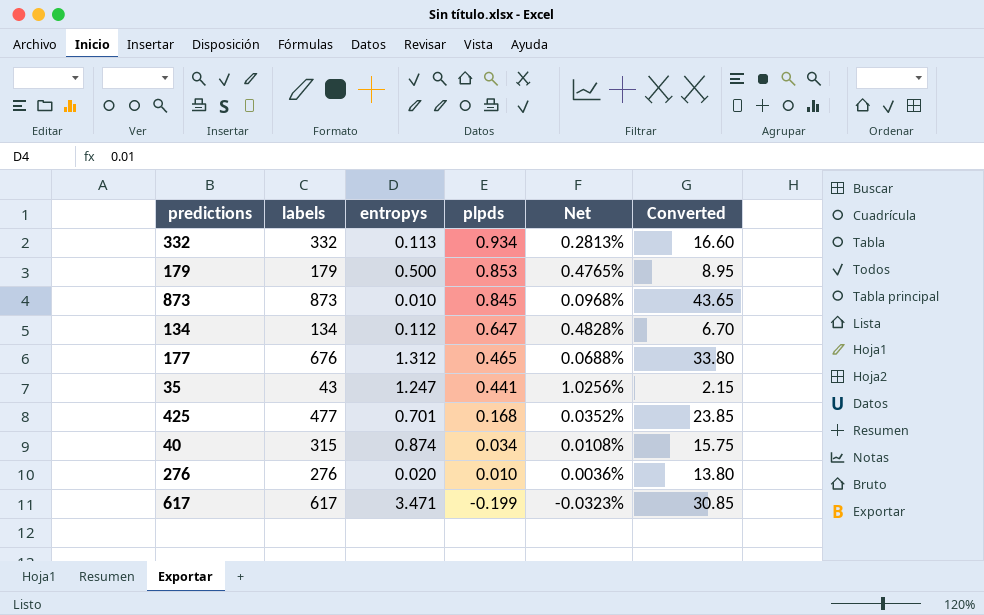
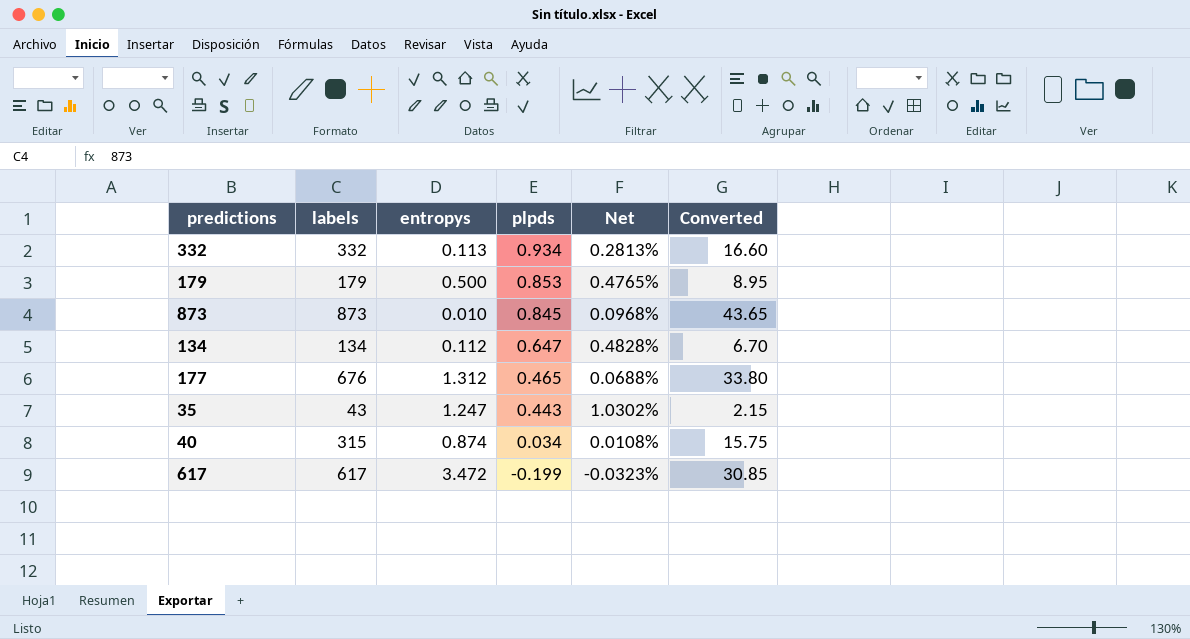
row 425: 477 | 0.701 | 0.168 | 0.0352% | 23.85 -> none
row 276: 276 | 0.020 | 0.010 | 0.0036% | 13.80 -> none
35 | plpds: 0.441 -> 0.443
35 | Net: 1.0256% -> 1.0302%
617 | entropys: 3.471 -> 3.472

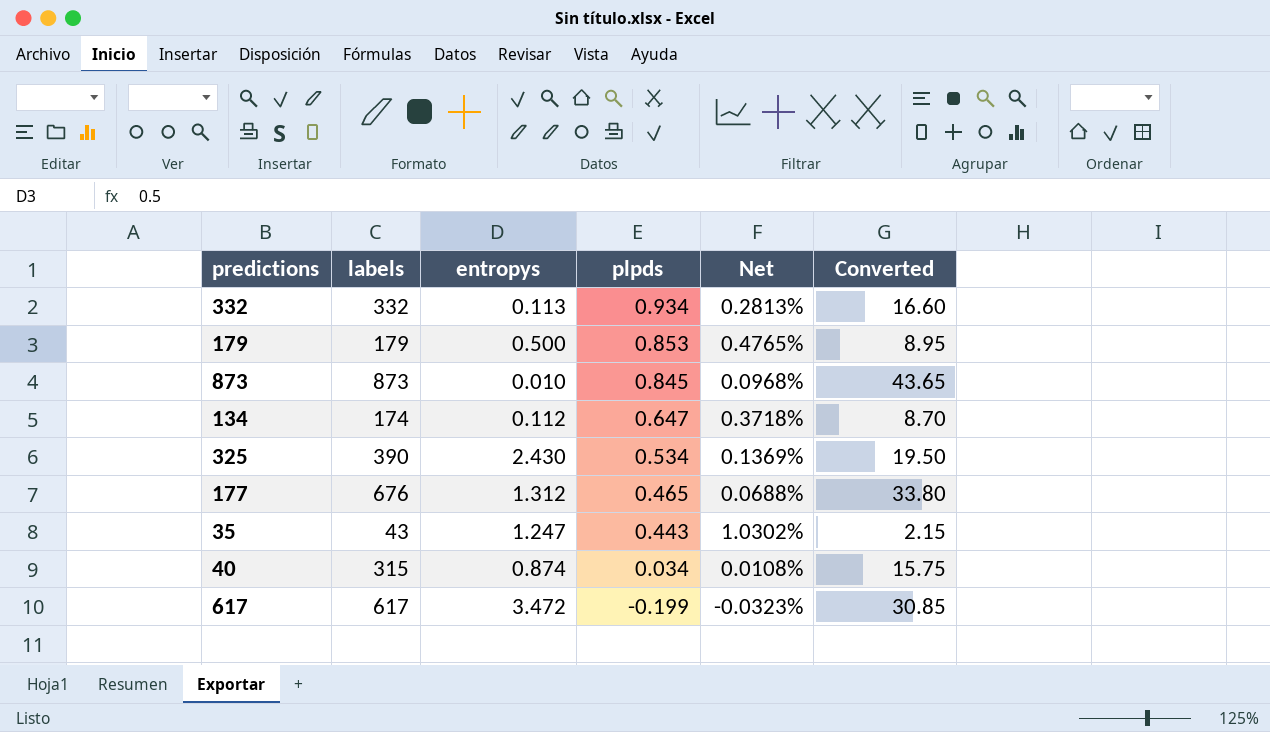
134 | labels: 134 -> 174
134 | Net: 0.4828% -> 0.3718%
134 | Converted: 6.70 -> 8.70
row 325: none -> 390 | 2.430 | 0.534 | 0.1369% | 19.50

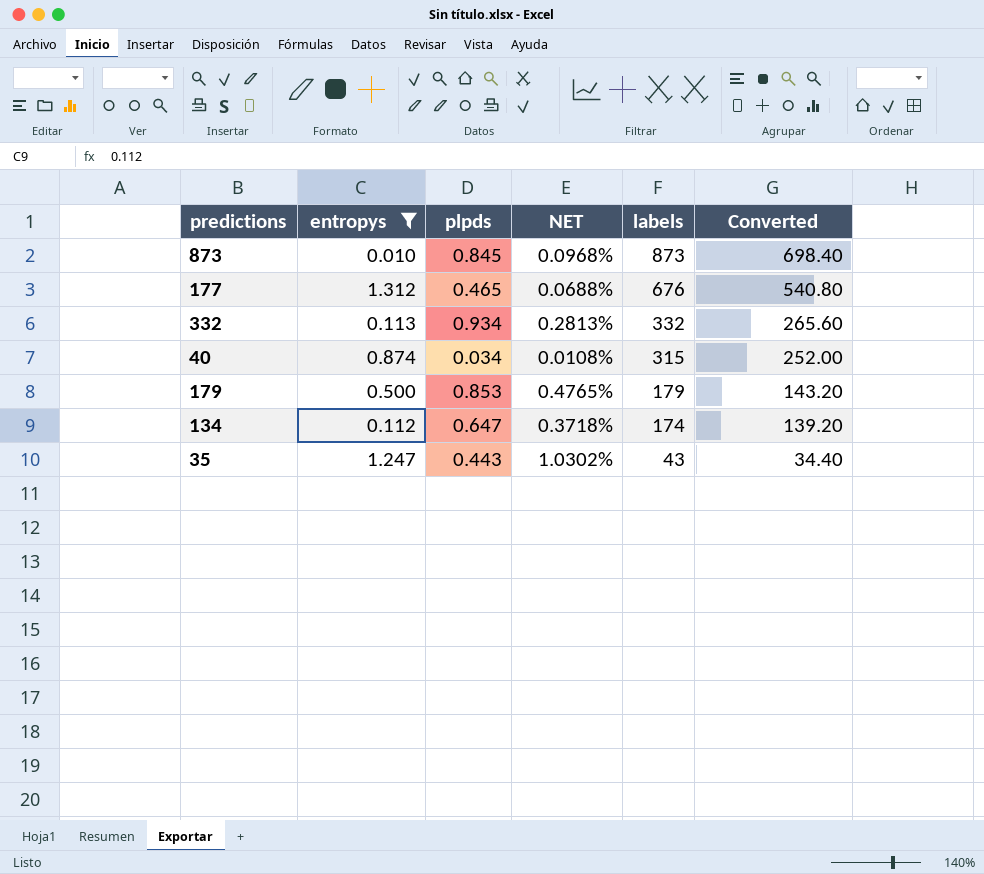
filter: none -> entropys <= 1.312
row order: plpds descending -> labels descending
column name: Net -> NET
column labels | position: 2 -> 5
column Converted | formula: [labels] * 0.05 -> [labels] * 0.8

